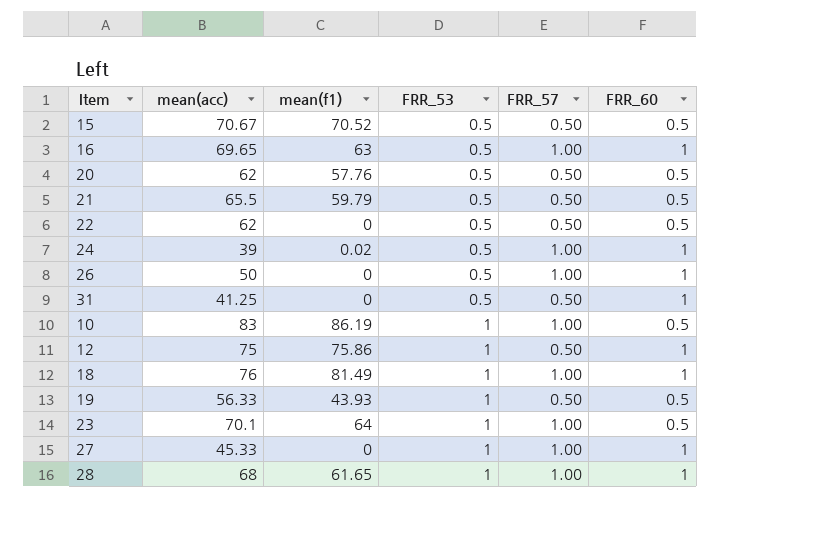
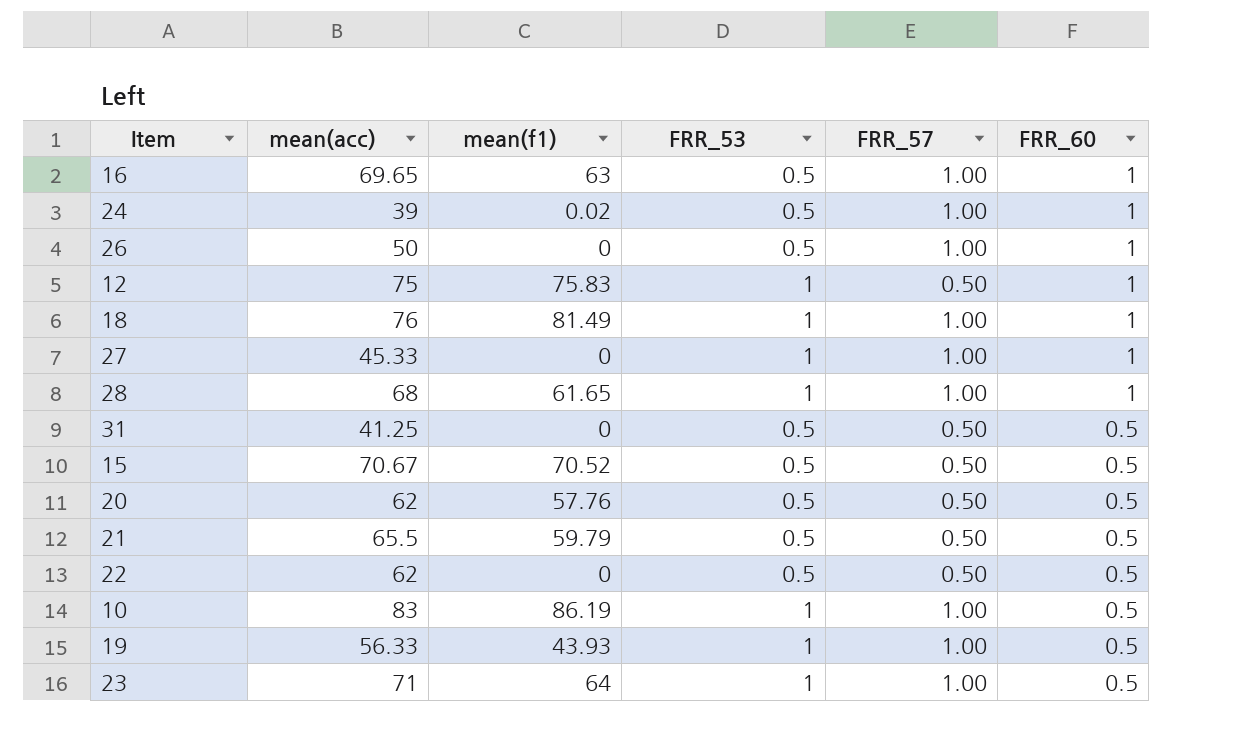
row order: FRR_53 ascending -> FRR_60 descending
12 | mean(f1): 75.86 -> 75.83
31 | FRR_60: 1 -> 0.5
19 | FRR_57: 0.50 -> 1.00
23 | mean(acc): 70.1 -> 71

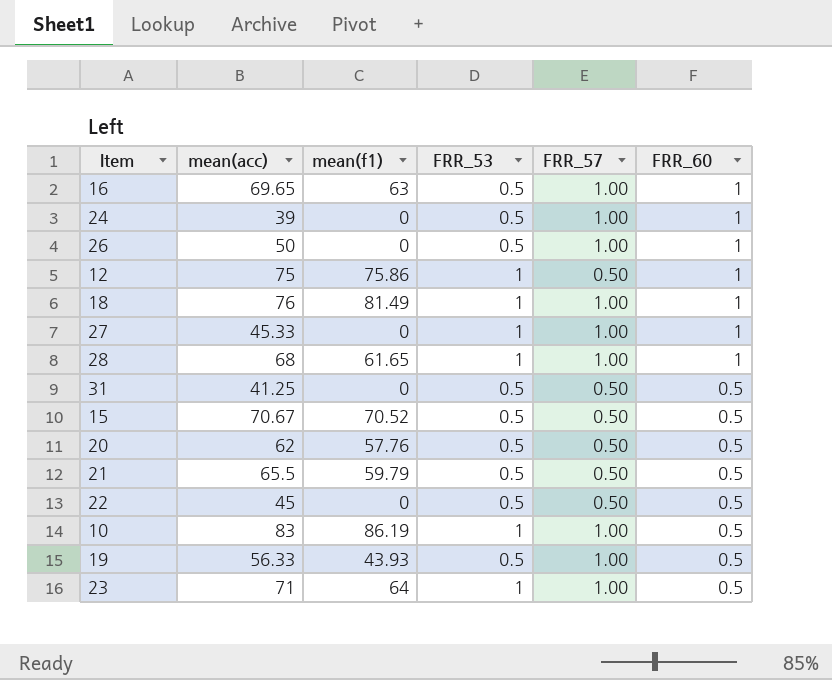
24 | mean(f1): 0.02 -> 0
12 | mean(f1): 75.83 -> 75.86
22 | mean(acc): 62 -> 45
19 | FRR_53: 1 -> 0.5

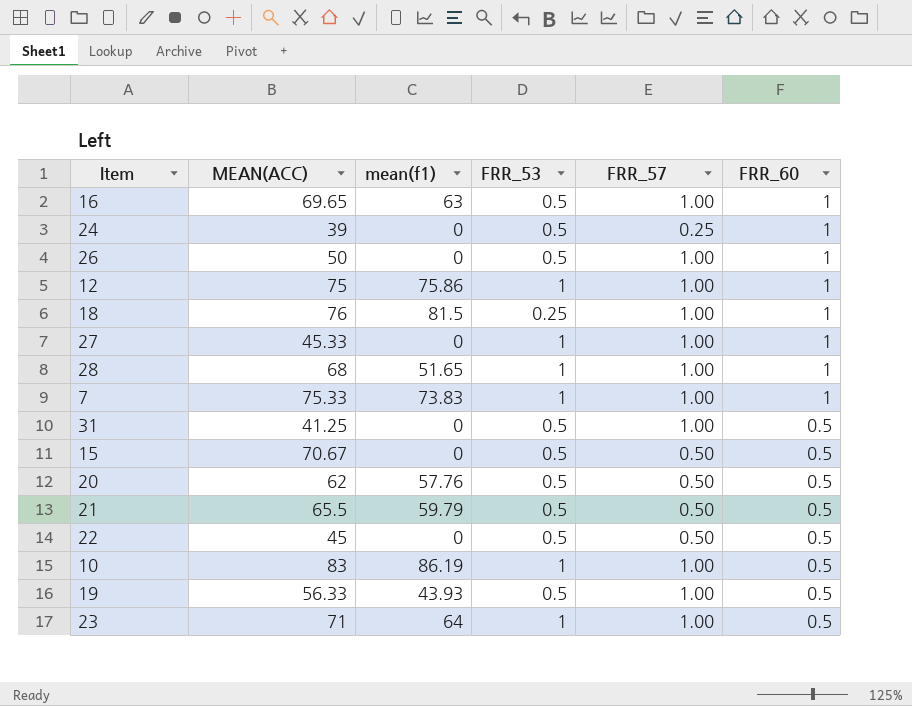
column name: mean(acc) -> MEAN(ACC)
24 | FRR_57: 1.00 -> 0.25
12 | FRR_57: 0.50 -> 1.00
18 | mean(f1): 81.49 -> 81.5
18 | FRR_53: 1 -> 0.25
28 | mean(f1): 61.65 -> 51.65
row 7: none -> 75.33 | 73.83 | 1 | 1.00 | 1
31 | FRR_57: 0.50 -> 1.00
15 | mean(f1): 70.52 -> 0

